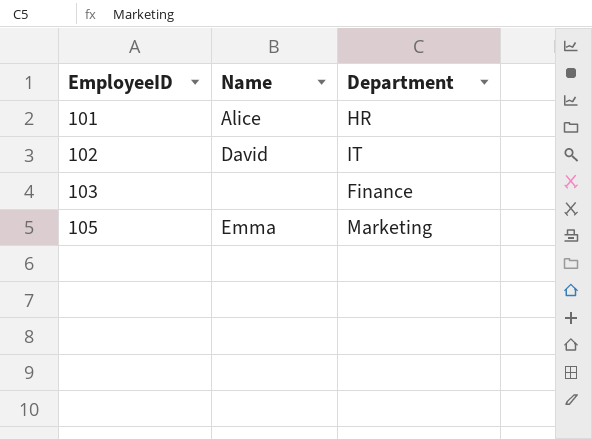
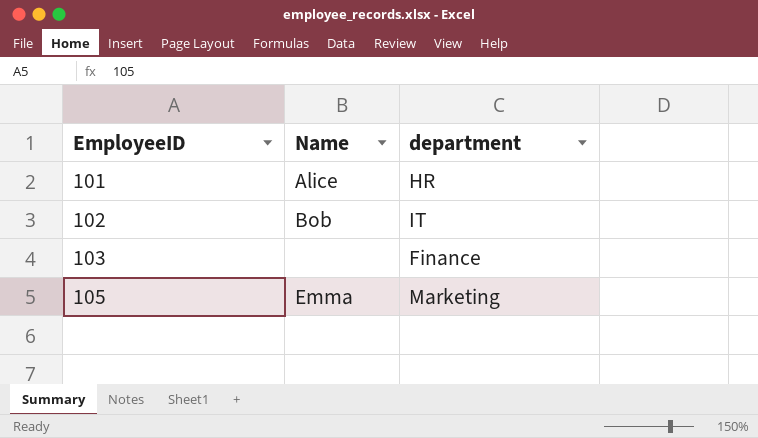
column name: Department -> department
102 | Name: David -> Bob

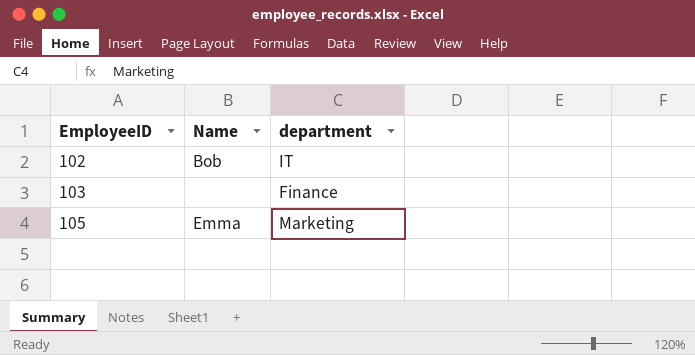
row 101: Alice | HR -> none

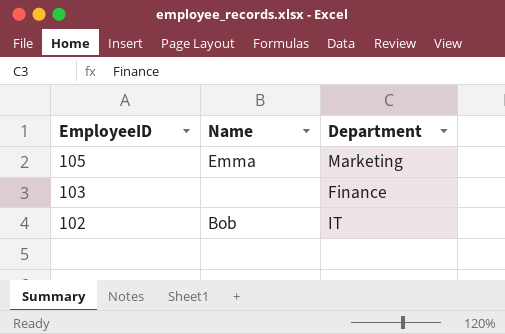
row order: EmployeeID ascending -> EmployeeID descending
column name: department -> Department

